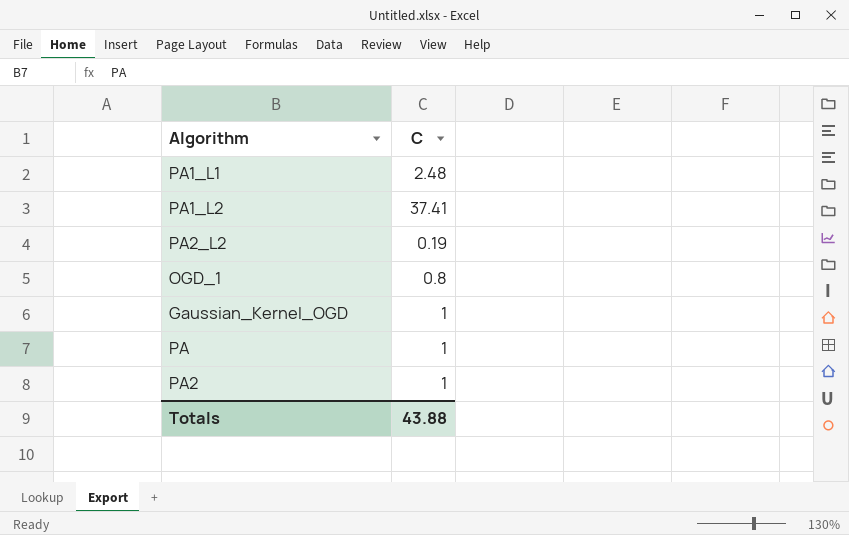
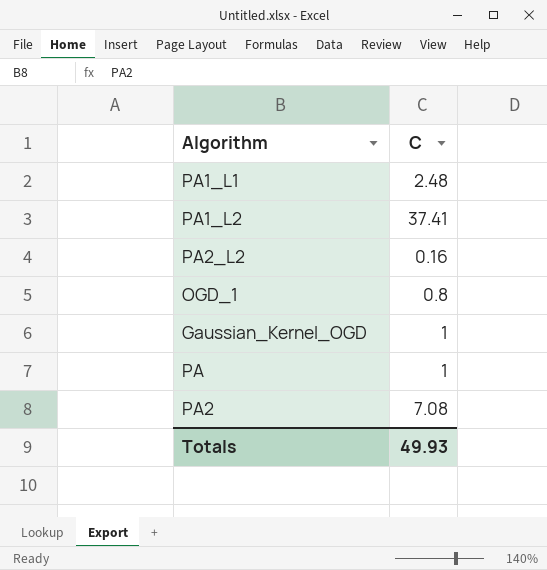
PA2_L2 | C: 0.19 -> 0.16
PA2 | C: 1 -> 7.08
Totals | C: 43.88 -> 49.93

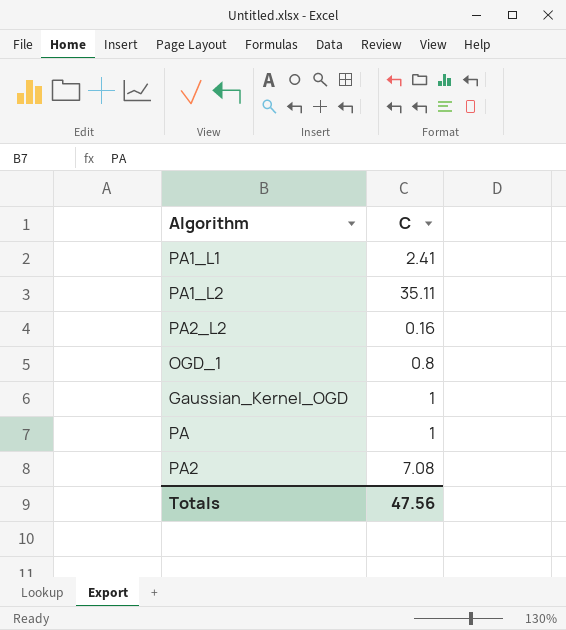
PA1_L1 | C: 2.48 -> 2.41
PA1_L2 | C: 37.41 -> 35.11
Totals | C: 49.93 -> 47.56

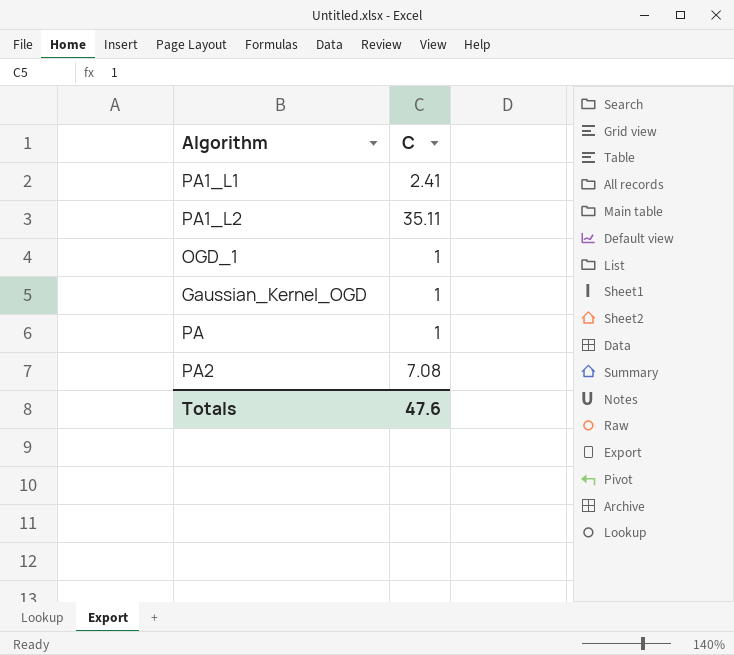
row PA2_L2: 0.16 -> none
OGD_1 | C: 0.8 -> 1
Totals | C: 47.56 -> 47.6

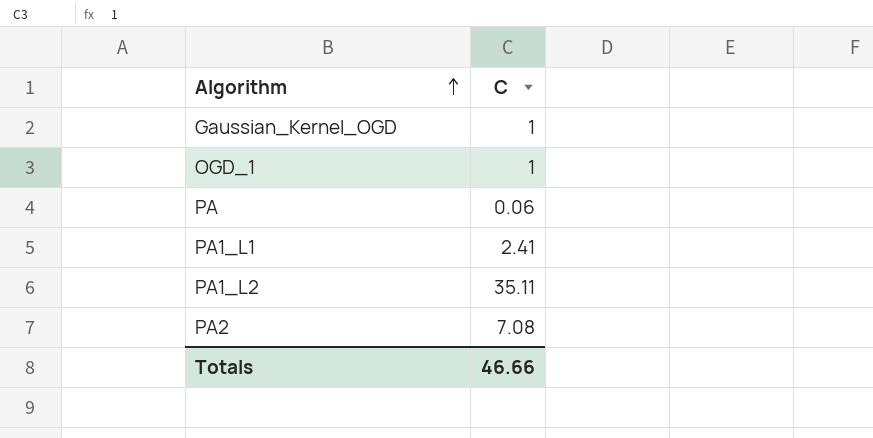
row order: none -> Algorithm ascending
PA | C: 1 -> 0.06
Totals | C: 47.6 -> 46.66

